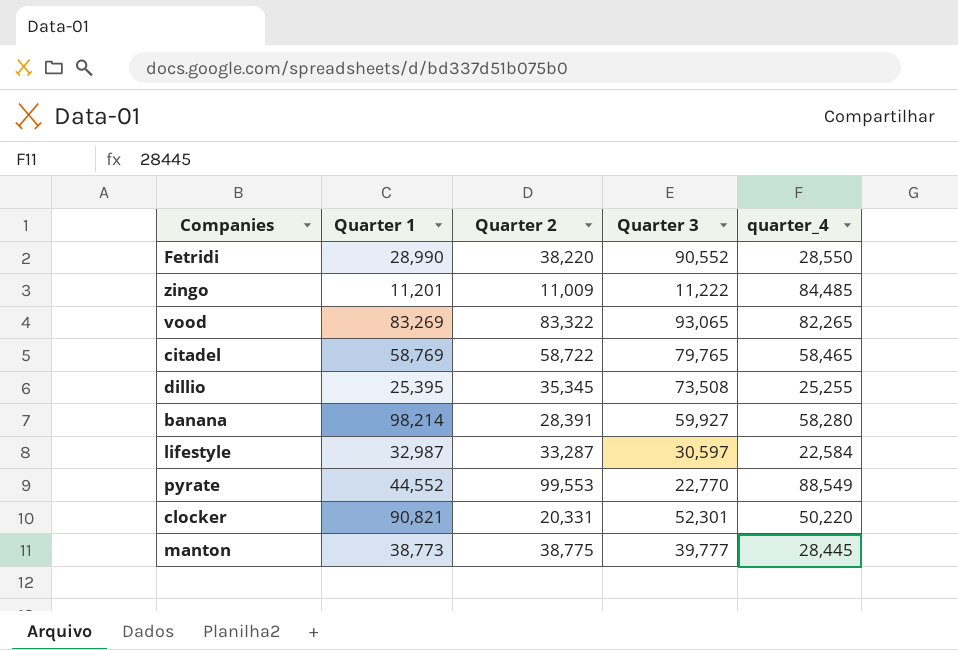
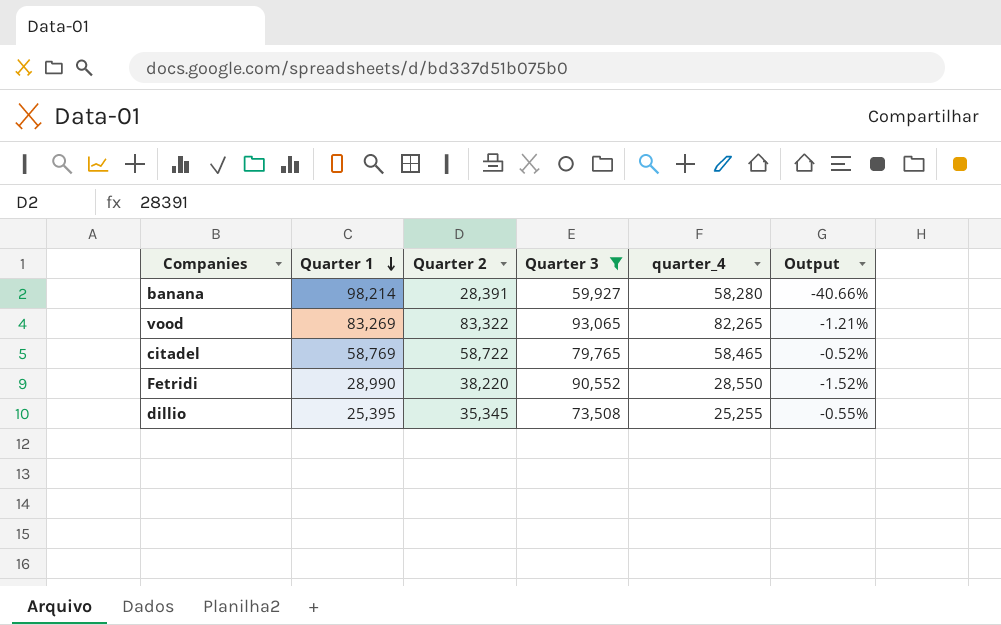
filter: none -> Quarter 3 >= 59,927
row order: none -> Quarter 1 descending
column Output | formula: none -> ([quarter_4] - [Quarter 1]) / [Quarter 1]

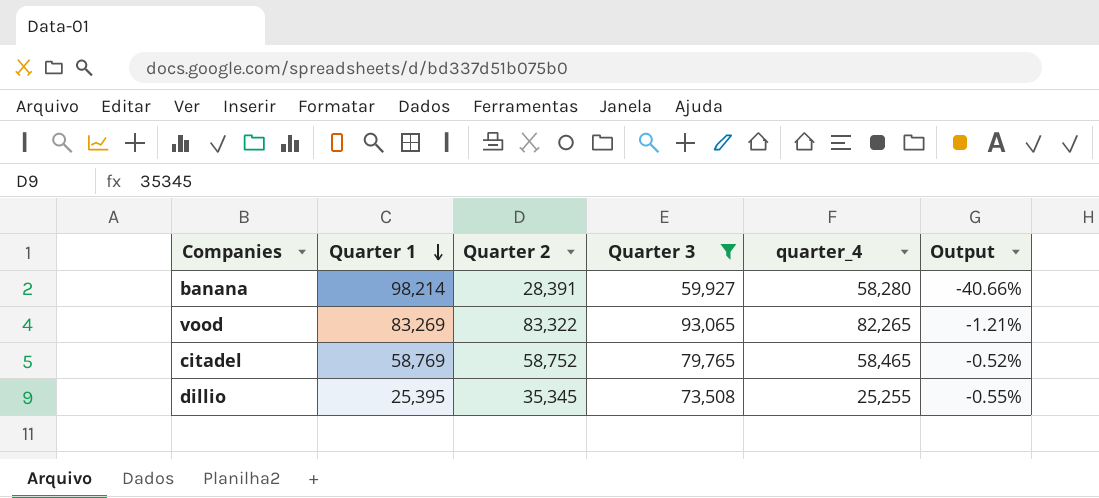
row Fetridi: 28,990 | 38,220 | 90,552 | 28,550 | -1.52% -> none
citadel | Quarter 2: 58,722 -> 58,752

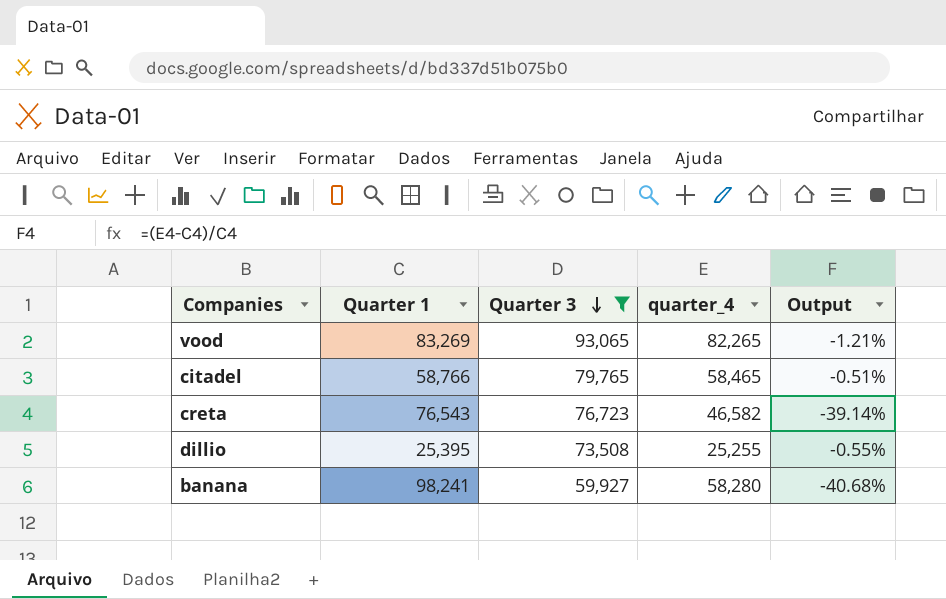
row order: Quarter 1 descending -> Quarter 3 descending
column Quarter 2 | position: 3 -> none
citadel | Quarter 1: 58,769 -> 58,766
citadel | Output: -0.52% -> -0.51%
row creta: none -> 76,543 | 76,723 | 46,582 | -39.14%
banana | Quarter 1: 98,214 -> 98,241
banana | Output: -40.66% -> -40.68%

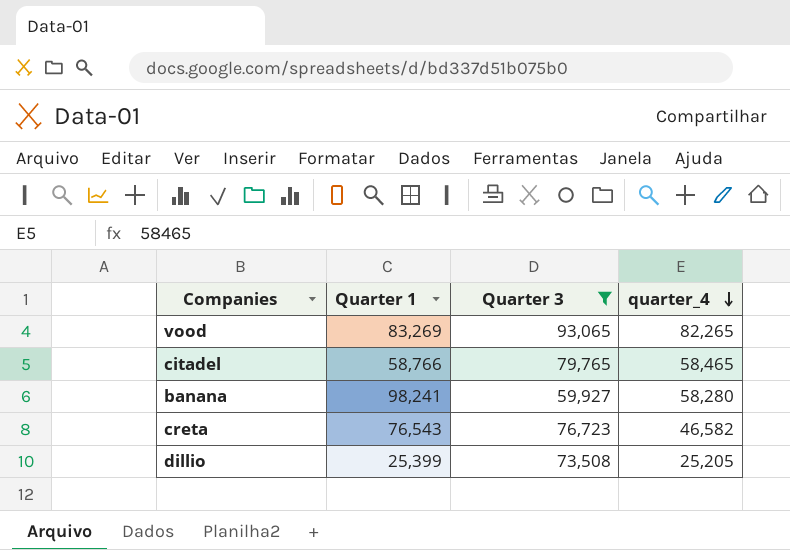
row order: Quarter 3 descending -> quarter_4 descending
column Output | formula: ([quarter_4] - [Quarter 1]) / [Quarter 1] -> none
dillio | Quarter 1: 25,395 -> 25,399
dillio | quarter_4: 25,255 -> 25,205

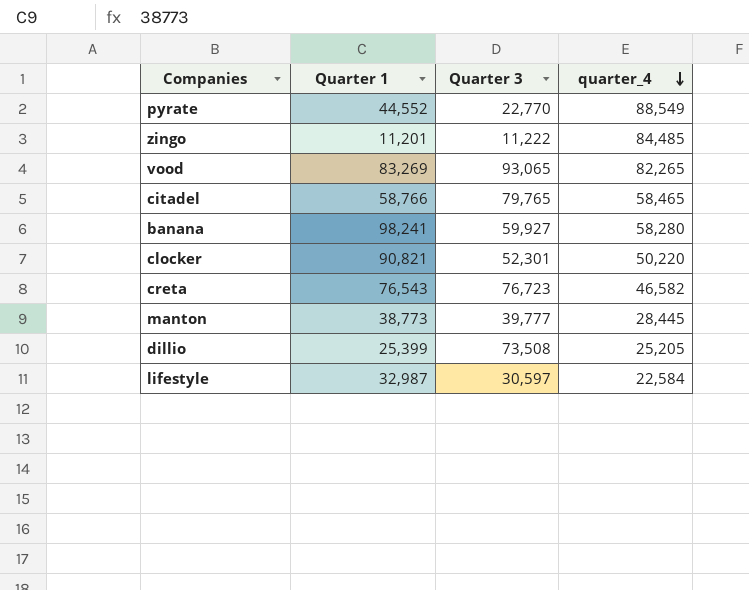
filter: Quarter 3 >= 59,927 -> none

